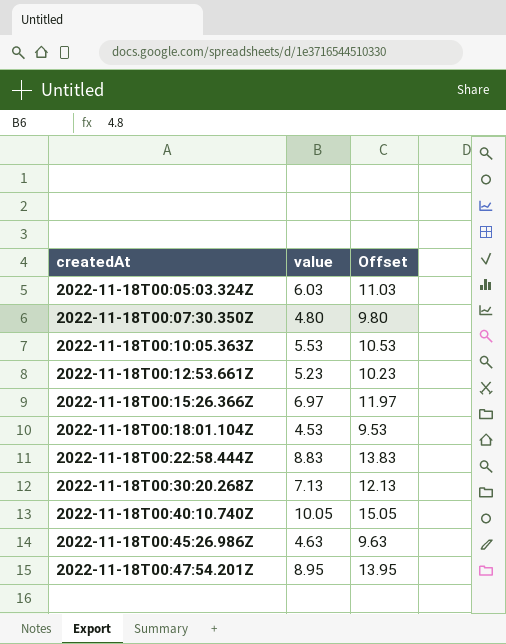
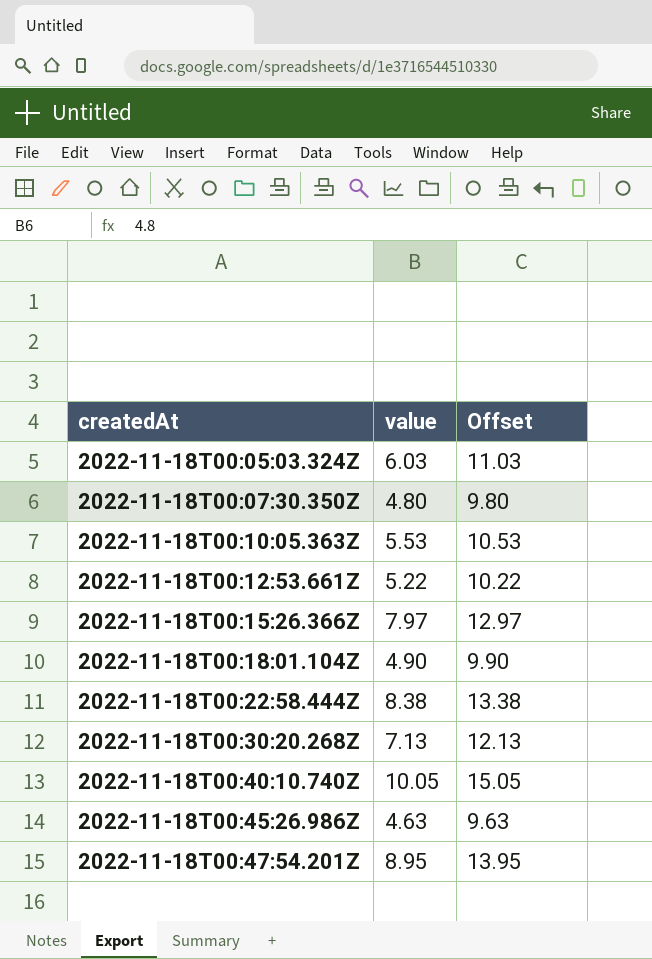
2022-11-18T00:12:53.661Z | value: 5.23 -> 5.22
2022-11-18T00:12:53.661Z | Offset: 10.23 -> 10.22
2022-11-18T00:15:26.366Z | value: 6.97 -> 7.97
2022-11-18T00:15:26.366Z | Offset: 11.97 -> 12.97
2022-11-18T00:18:01.104Z | value: 4.53 -> 4.90
2022-11-18T00:18:01.104Z | Offset: 9.53 -> 9.90
2022-11-18T00:22:58.444Z | value: 8.83 -> 8.38
2022-11-18T00:22:58.444Z | Offset: 13.83 -> 13.38

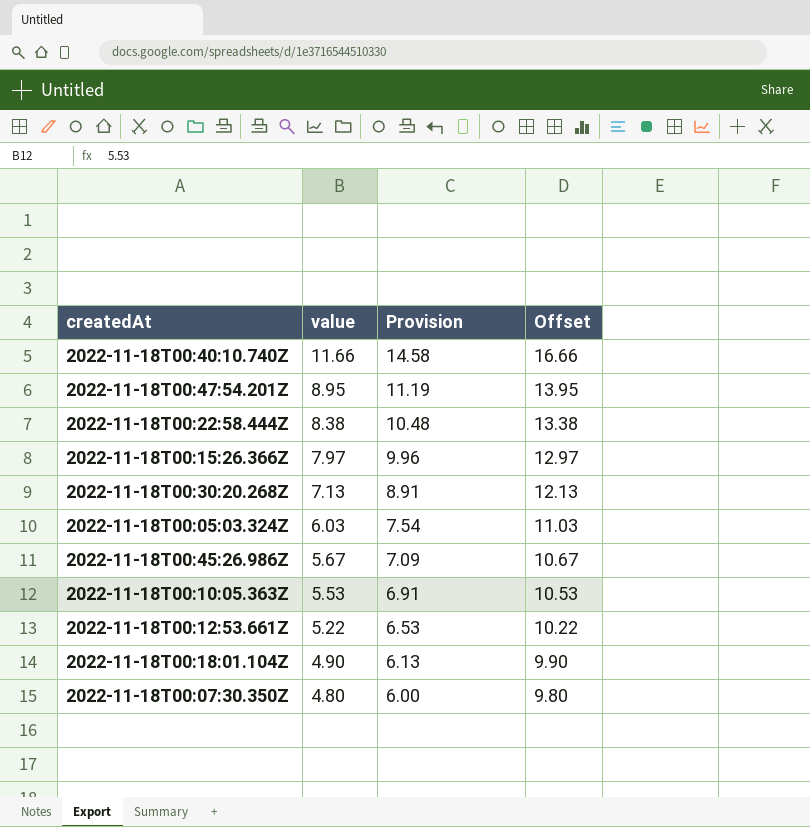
row order: createdAt ascending -> value descending
column Provision | formula: none -> [value] * 1.25
2022-11-18T00:40:10.740Z | value: 10.05 -> 11.66
2022-11-18T00:40:10.740Z | Offset: 15.05 -> 16.66
2022-11-18T00:45:26.986Z | value: 4.63 -> 5.67
2022-11-18T00:45:26.986Z | Offset: 9.63 -> 10.67

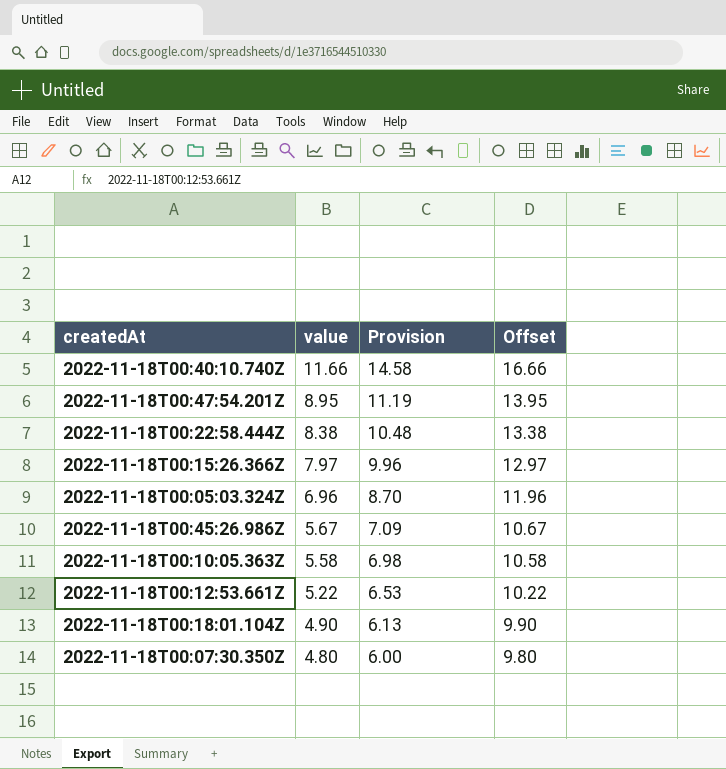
row 2022-11-18T00:30:20.268Z: 7.13 | 8.91 | 12.13 -> none
2022-11-18T00:05:03.324Z | value: 6.03 -> 6.96
2022-11-18T00:05:03.324Z | Provision: 7.54 -> 8.70
2022-11-18T00:05:03.324Z | Offset: 11.03 -> 11.96
2022-11-18T00:10:05.363Z | value: 5.53 -> 5.58
2022-11-18T00:10:05.363Z | Provision: 6.91 -> 6.98
2022-11-18T00:10:05.363Z | Offset: 10.53 -> 10.58

